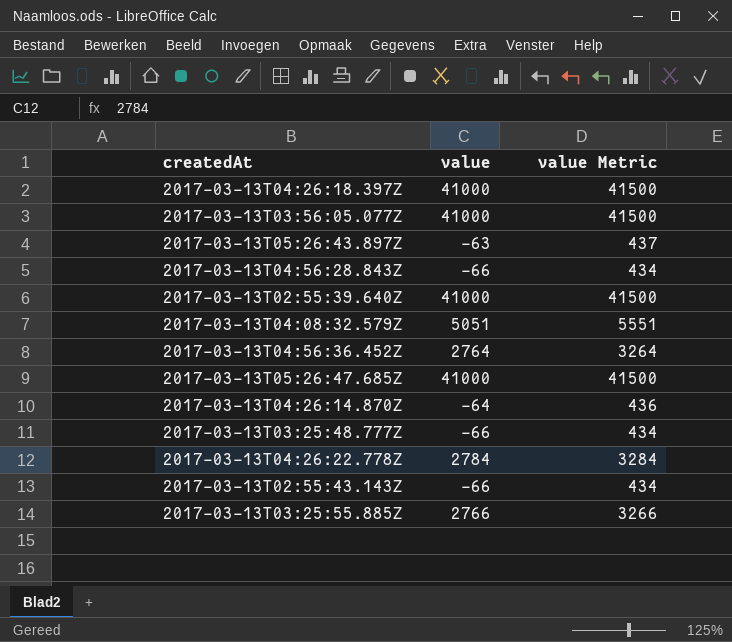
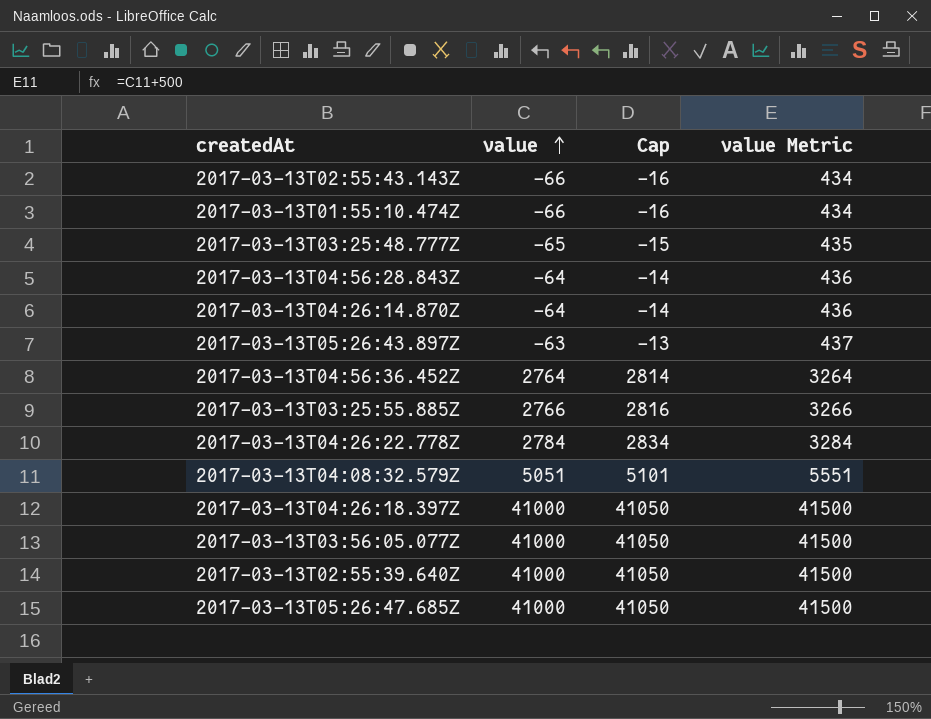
row order: none -> value ascending
column Cap | formula: none -> [value] + 50
row 2017-03-13T01:55:10.474Z: none -> -66 | -16 | 434
2017-03-13T03:25:48.777Z | value: -66 -> -65
2017-03-13T03:25:48.777Z | value Metric: 434 -> 435
2017-03-13T04:56:28.843Z | value: -66 -> -64
2017-03-13T04:56:28.843Z | value Metric: 434 -> 436

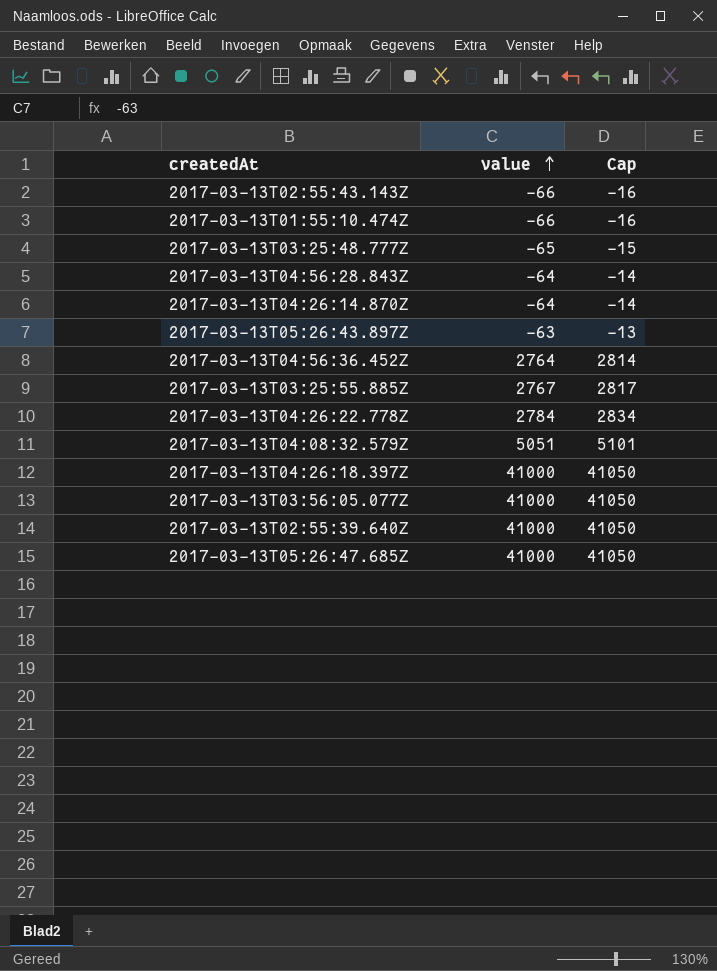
column value Metric | formula: [value] + 500 -> none
2017-03-13T03:25:55.885Z | value: 2766 -> 2767
2017-03-13T03:25:55.885Z | Cap: 2816 -> 2817

